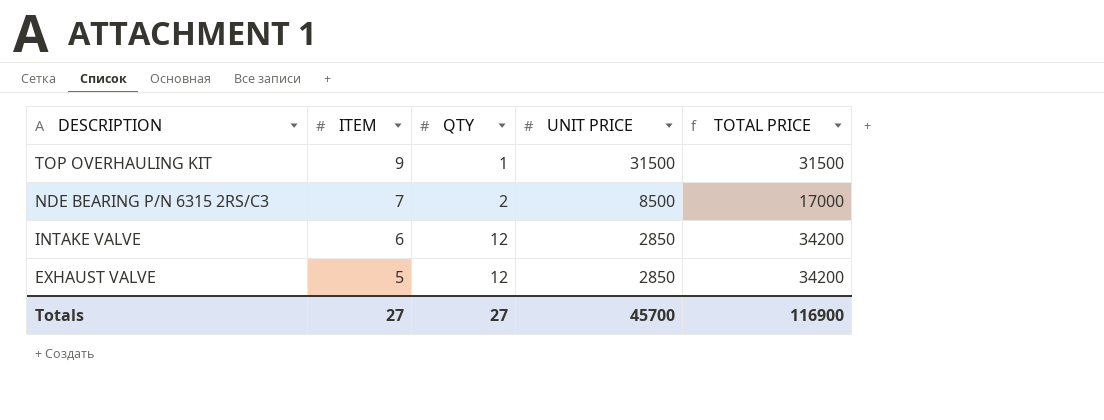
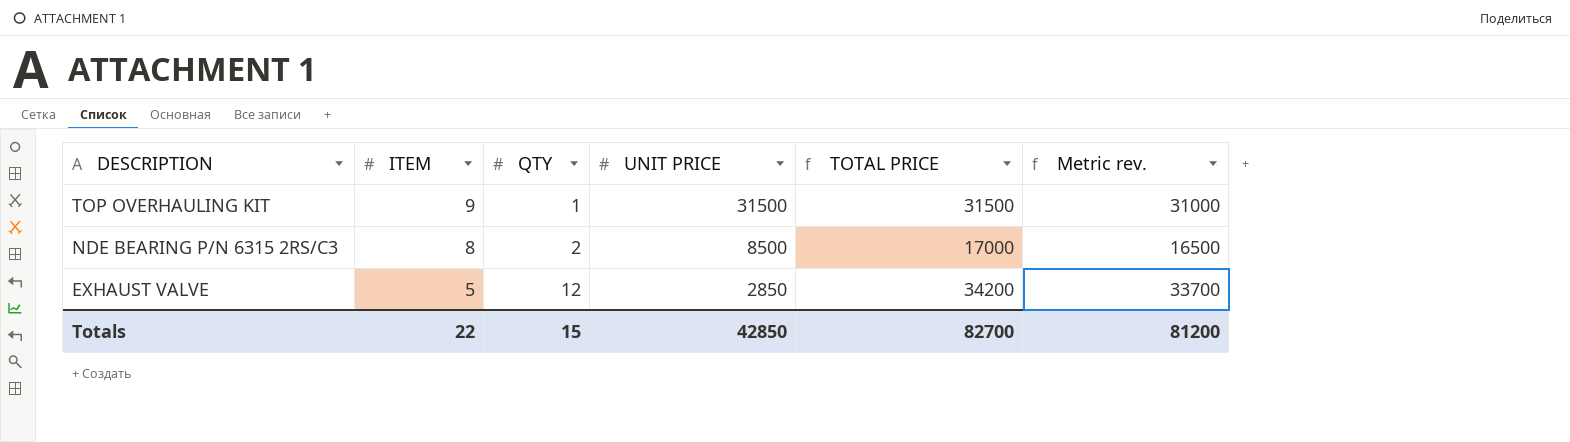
column Metric rev. | formula: none -> [TOTAL PRICE] - 500
row INTAKE VALVE: 6 | 12 | 2850 | 34200 -> none
NDE BEARING P/N 6315 2RS/C3 | ITEM: 7 -> 8
Totals | ITEM: 27 -> 22
Totals | QTY: 27 -> 15
Totals | UNIT PRICE: 45700 -> 42850
Totals | TOTAL PRICE: 116900 -> 82700

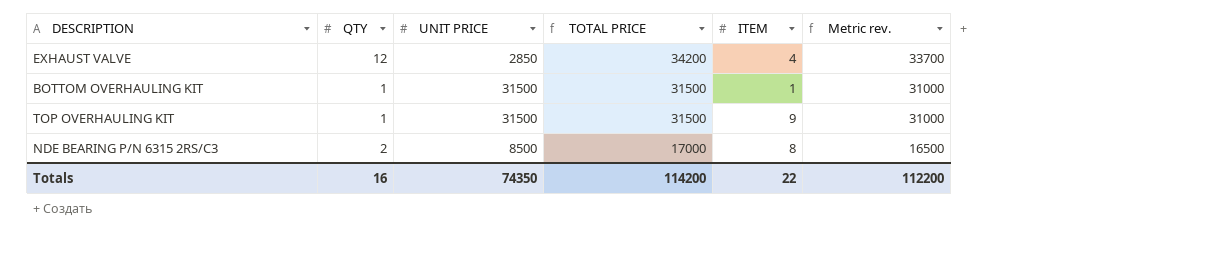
row order: DESCRIPTION descending -> TOTAL PRICE descending
column ITEM | position: 2 -> 5
EXHAUST VALVE | ITEM: 5 -> 4
row BOTTOM OVERHAULING KIT: none -> 1 | 31500 | 31500 | 1 | 31000
Totals | QTY: 15 -> 16
Totals | UNIT PRICE: 42850 -> 74350
Totals | TOTAL PRICE: 82700 -> 114200
Totals | Metric rev.: 81200 -> 112200

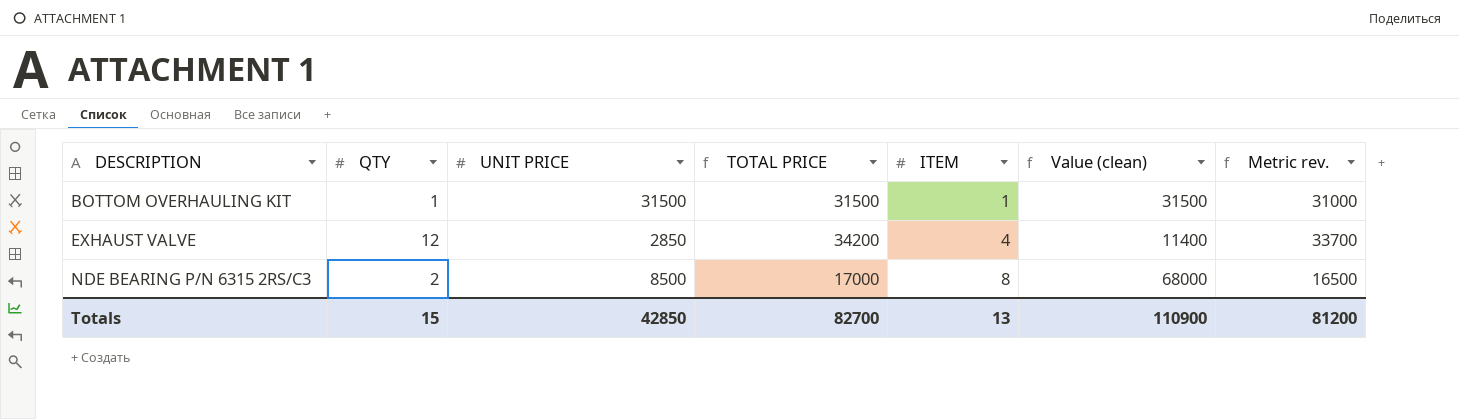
row order: TOTAL PRICE descending -> DESCRIPTION ascending
column Value (clean) | formula: none -> [UNIT PRICE] * [ITEM]
row TOP OVERHAULING KIT: 1 | 31500 | 31500 | 9 | 31000 -> none
Totals | QTY: 16 -> 15
Totals | UNIT PRICE: 74350 -> 42850
Totals | TOTAL PRICE: 114200 -> 82700
Totals | ITEM: 22 -> 13
Totals | Metric rev.: 112200 -> 81200

